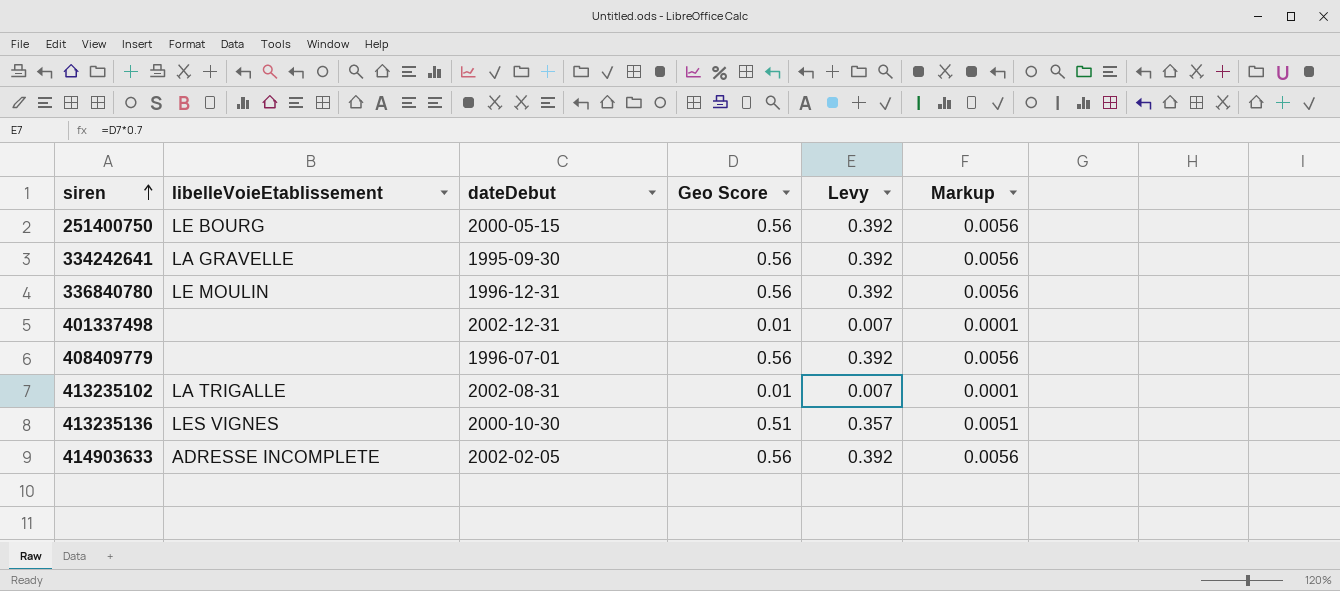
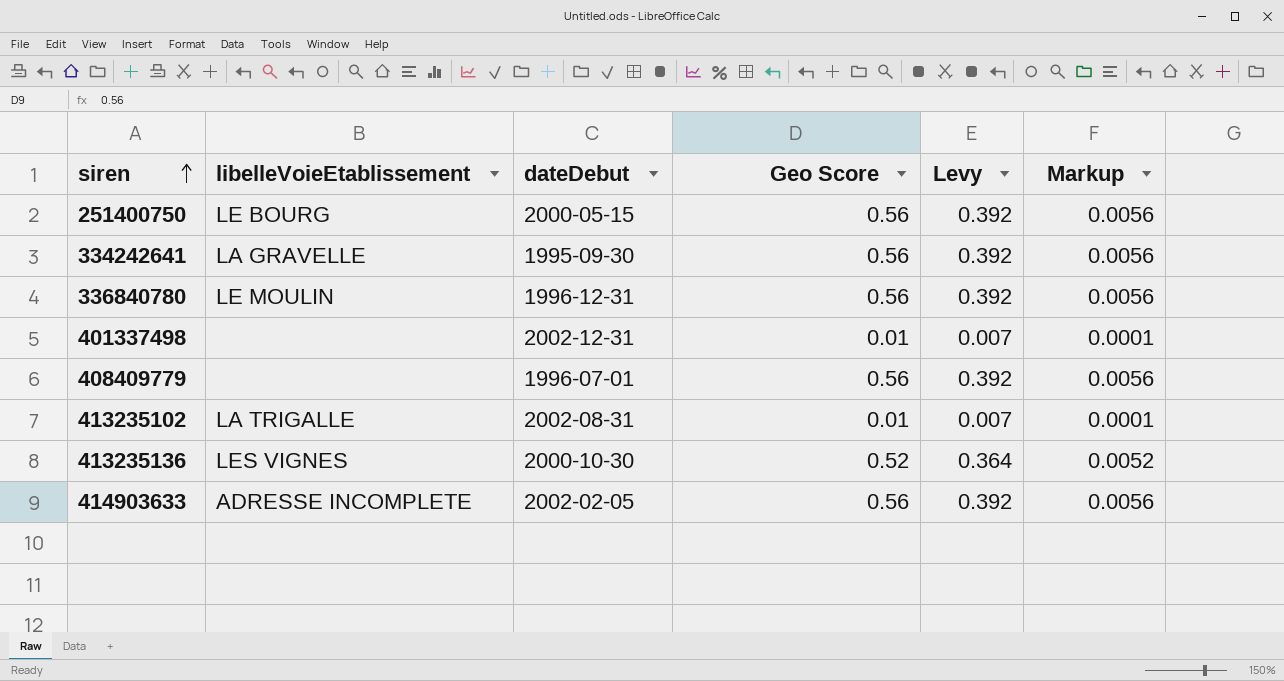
413235136 | Geo Score: 0.51 -> 0.52
413235136 | Levy: 0.357 -> 0.364
413235136 | Markup: 0.0051 -> 0.0052

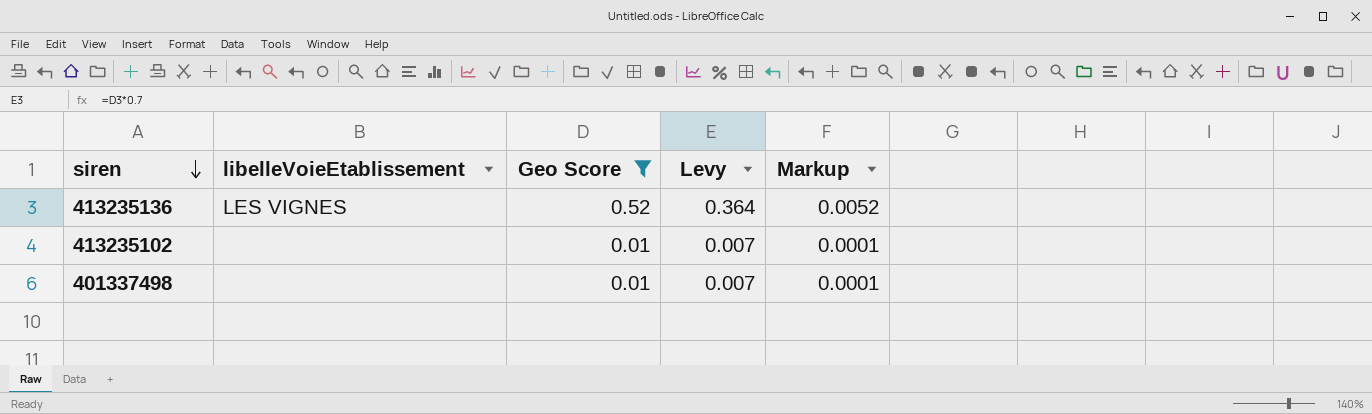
filter: none -> Geo Score != 0.56
row order: siren ascending -> siren descending
column dateDebut | position: 3 -> none
413235102 | libelleVoieEtablissement: LA TRIGALLE -> none

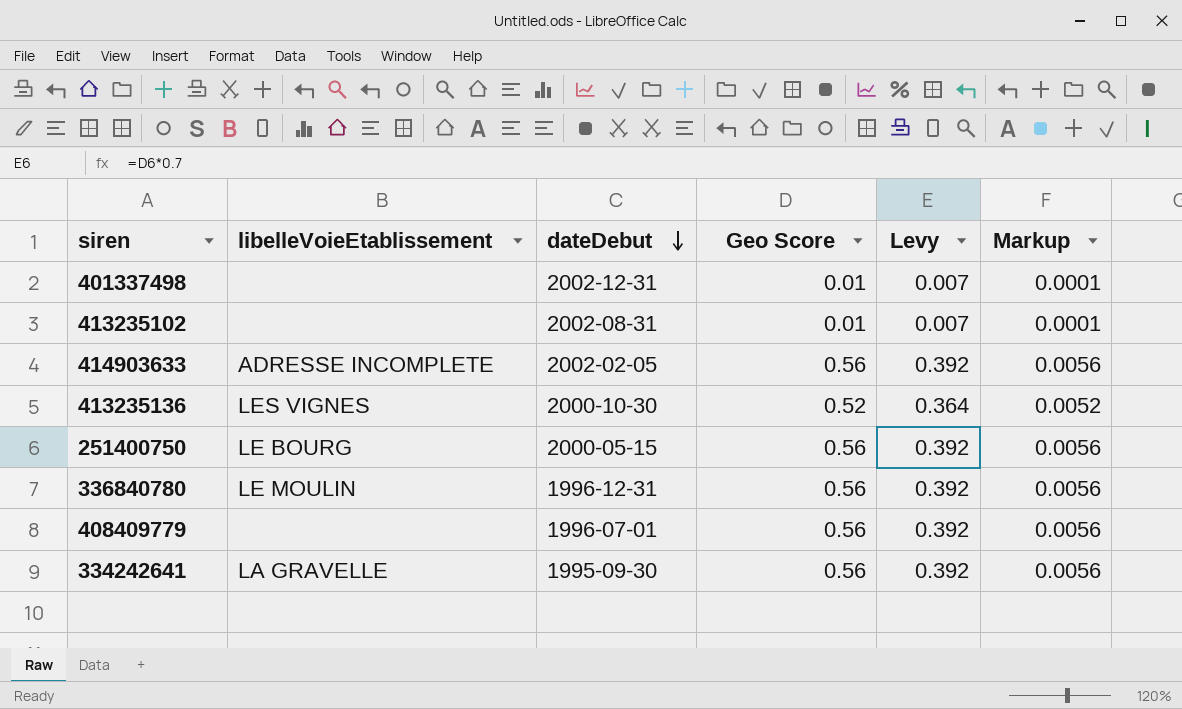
filter: Geo Score != 0.56 -> none
row order: siren descending -> dateDebut descending
column dateDebut | position: none -> 3

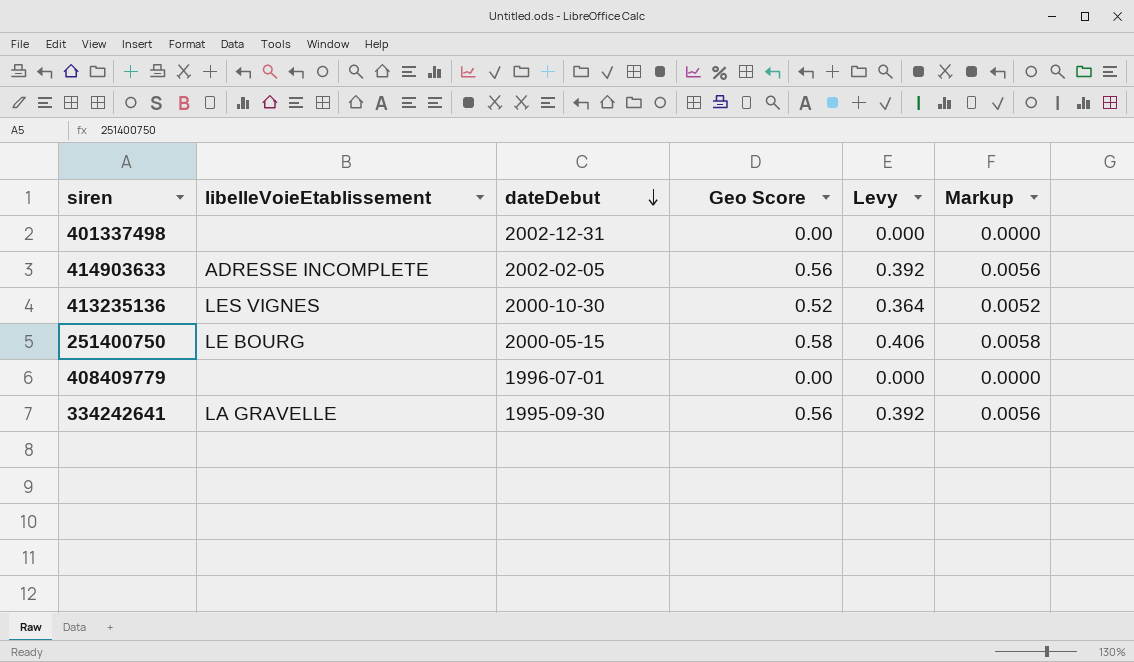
row 413235102: none | 2002-08-31 | 0.01 | 0.007 | 0.0001 -> none
row 336840780: LE MOULIN | 1996-12-31 | 0.56 | 0.392 | 0.0056 -> none
401337498 | Geo Score: 0.01 -> 0.00
401337498 | Levy: 0.007 -> 0.000
401337498 | Markup: 0.0001 -> 0.0000
251400750 | Geo Score: 0.56 -> 0.58
251400750 | Levy: 0.392 -> 0.406
251400750 | Markup: 0.0056 -> 0.0058
408409779 | Geo Score: 0.56 -> 0.00
408409779 | Levy: 0.392 -> 0.000
408409779 | Markup: 0.0056 -> 0.0000

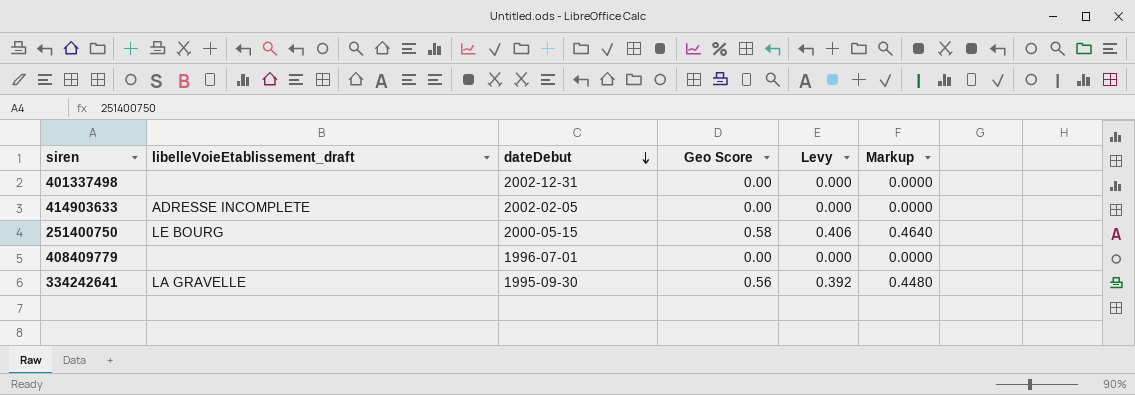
column name: libelleVoieEtablissement -> libelleVoieEtablissement_draft
column Markup | formula: [Geo Score] * 0.01 -> [Geo Score] * 0.8
row 413235136: LES VIGNES | 2000-10-30 | 0.52 | 0.364 | 0.0052 -> none
414903633 | Geo Score: 0.56 -> 0.00
414903633 | Levy: 0.392 -> 0.000

